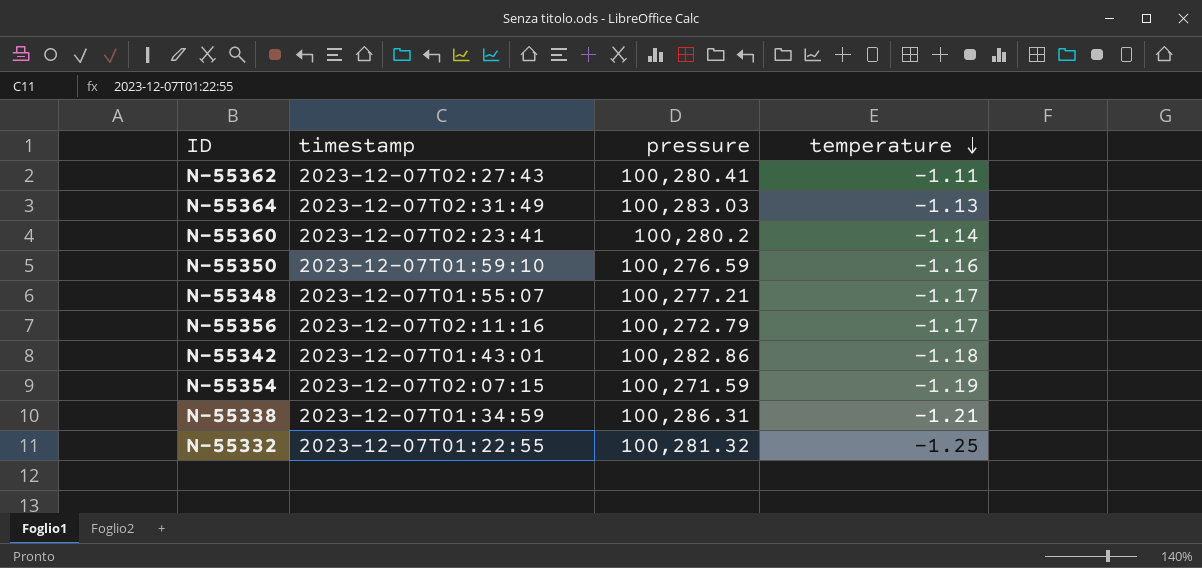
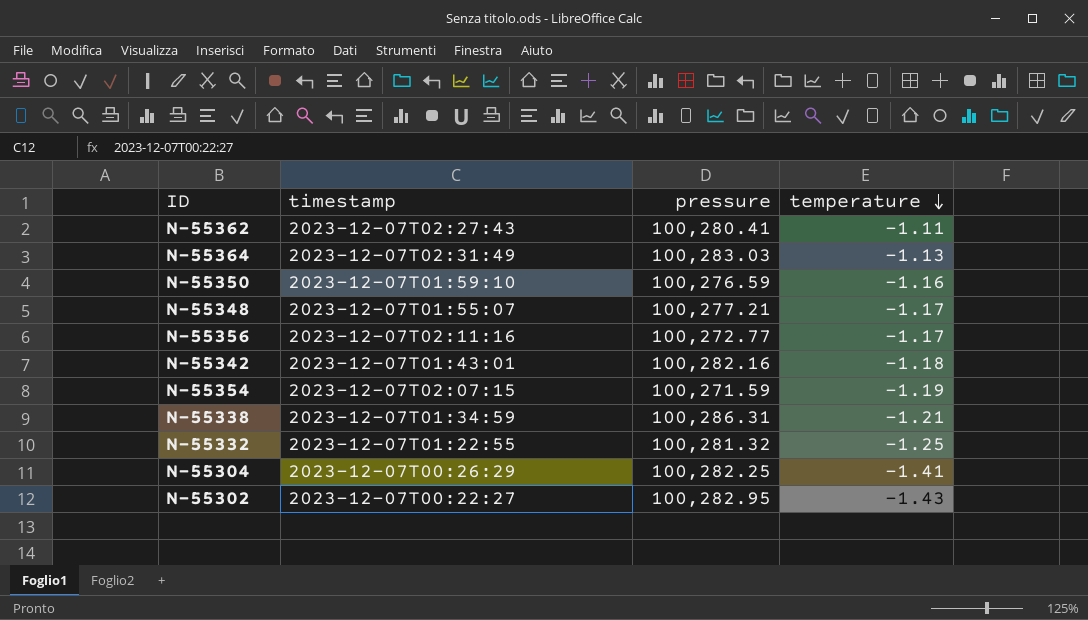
row N-55360: 2023-12-07T02:23:41 | 100,280.2 | -1.14 -> none
N-55356 | pressure: 100,272.79 -> 100,272.77
N-55342 | pressure: 100,282.86 -> 100,282.16
row N-55304: none -> 2023-12-07T00:26:29 | 100,282.25 | -1.41
row N-55302: none -> 2023-12-07T00:22:27 | 100,282.95 | -1.43

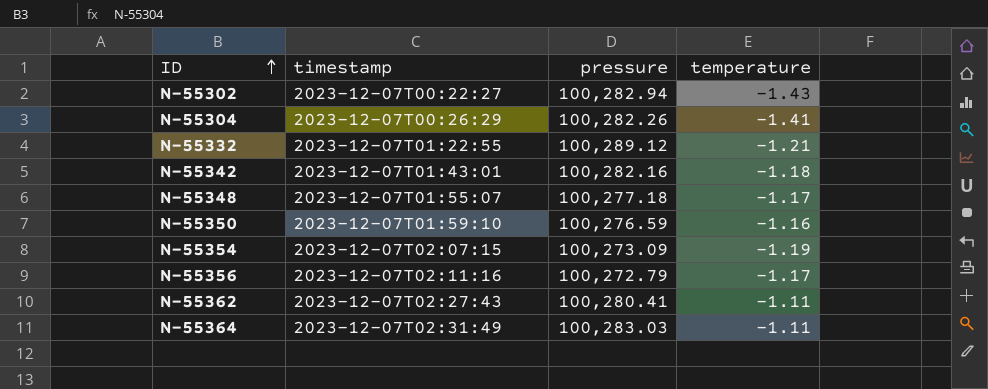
row order: temperature descending -> ID ascending
row N-55338: 2023-12-07T01:34:59 | 100,286.31 | -1.21 -> none
N-55302 | pressure: 100,282.95 -> 100,282.94
N-55304 | pressure: 100,282.25 -> 100,282.26
N-55332 | pressure: 100,281.32 -> 100,289.12
N-55332 | temperature: -1.25 -> -1.21
N-55348 | pressure: 100,277.21 -> 100,277.18
N-55354 | pressure: 100,271.59 -> 100,273.09
N-55356 | pressure: 100,272.77 -> 100,272.79
N-55364 | temperature: -1.13 -> -1.11

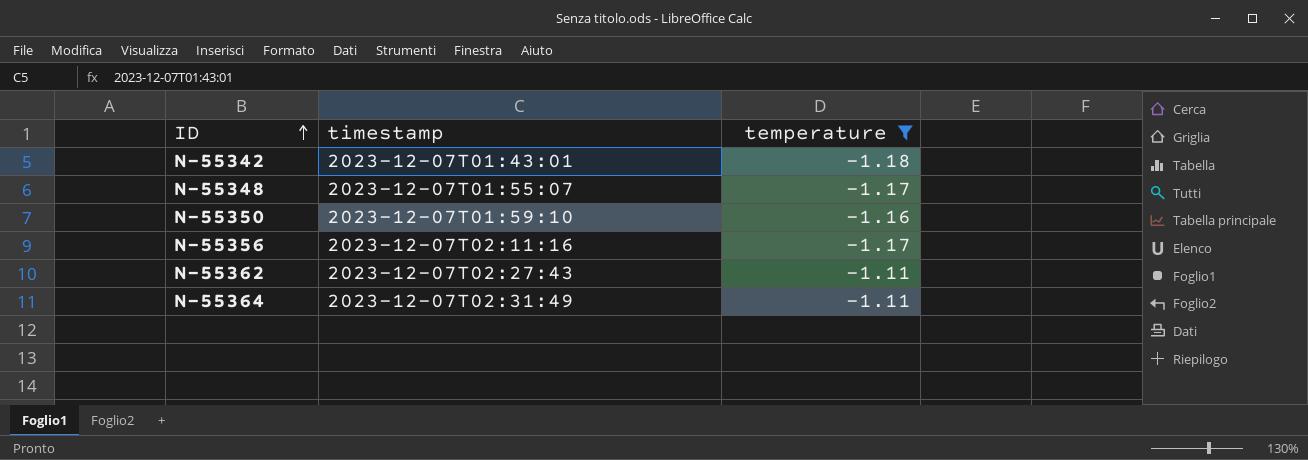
filter: none -> temperature >= -1.18
column pressure | position: 3 -> none

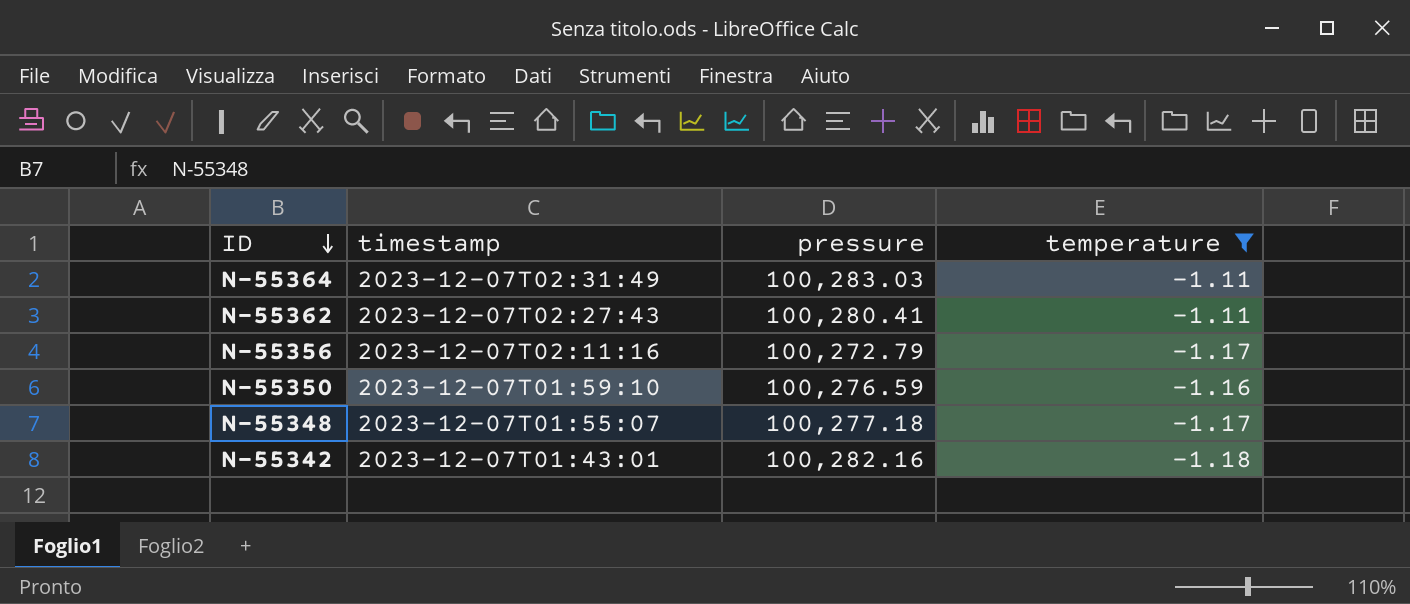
row order: ID ascending -> ID descending
column pressure | position: none -> 3

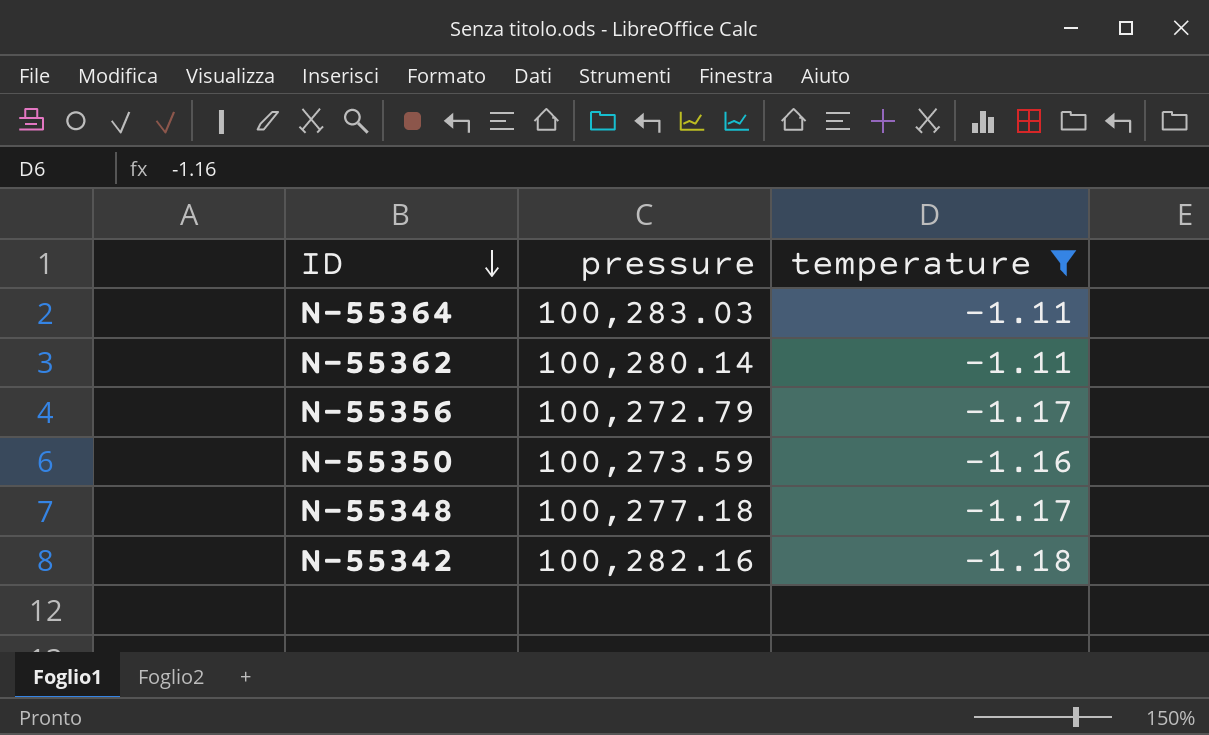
column timestamp | position: 2 -> none
N-55362 | pressure: 100,280.41 -> 100,280.14
N-55350 | pressure: 100,276.59 -> 100,273.59

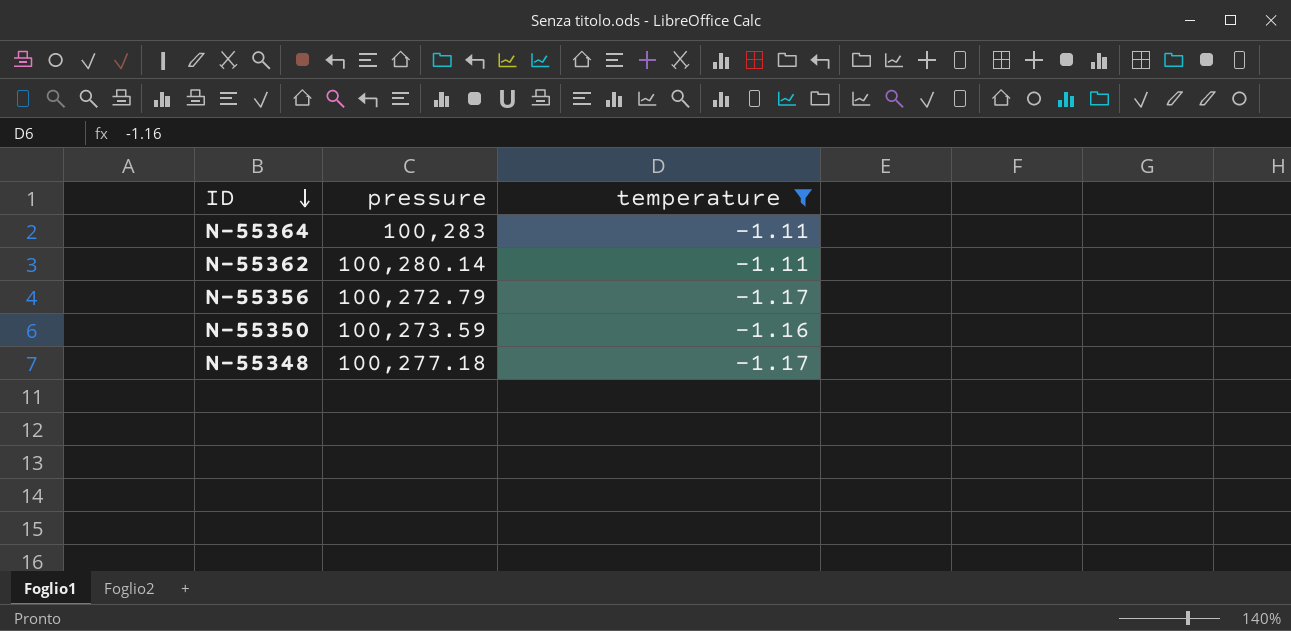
row N-55342: 100,282.16 | -1.18 -> none
N-55364 | pressure: 100,283.03 -> 100,283

